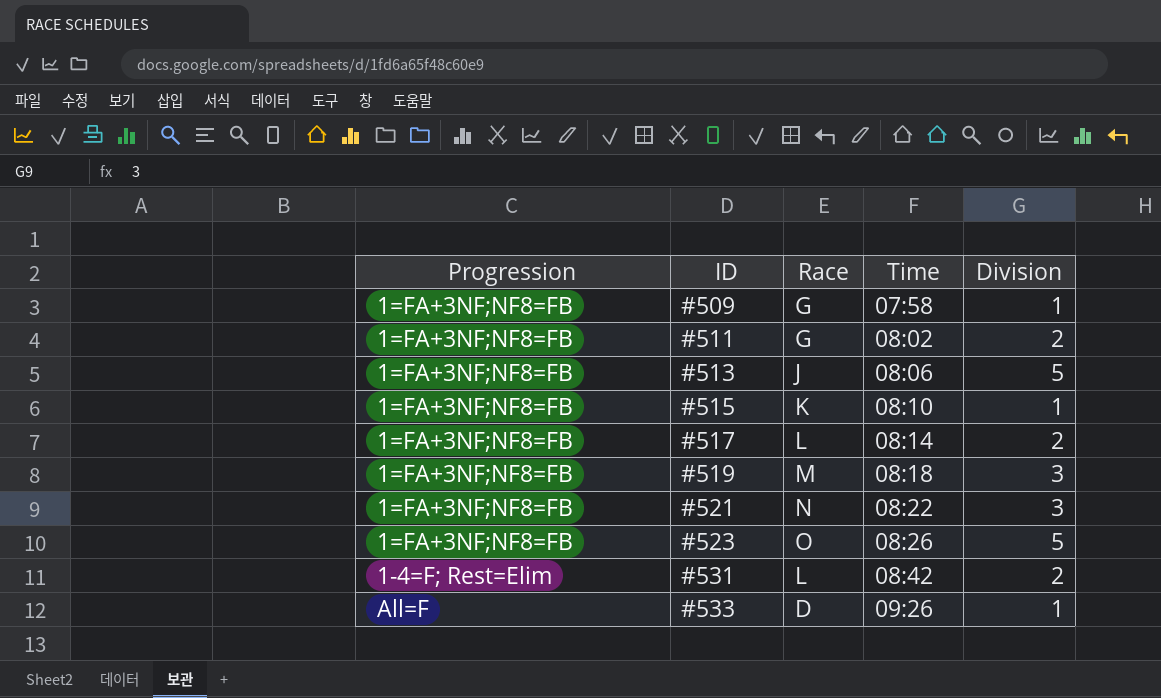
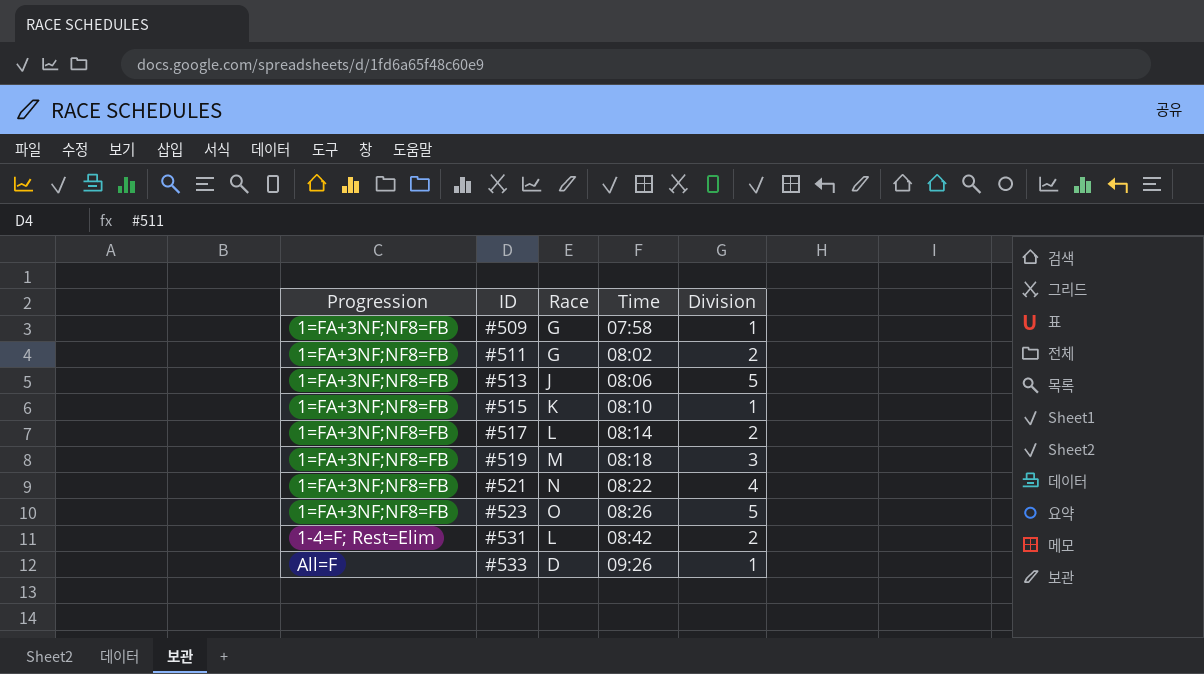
#521 | Division: 3 -> 4

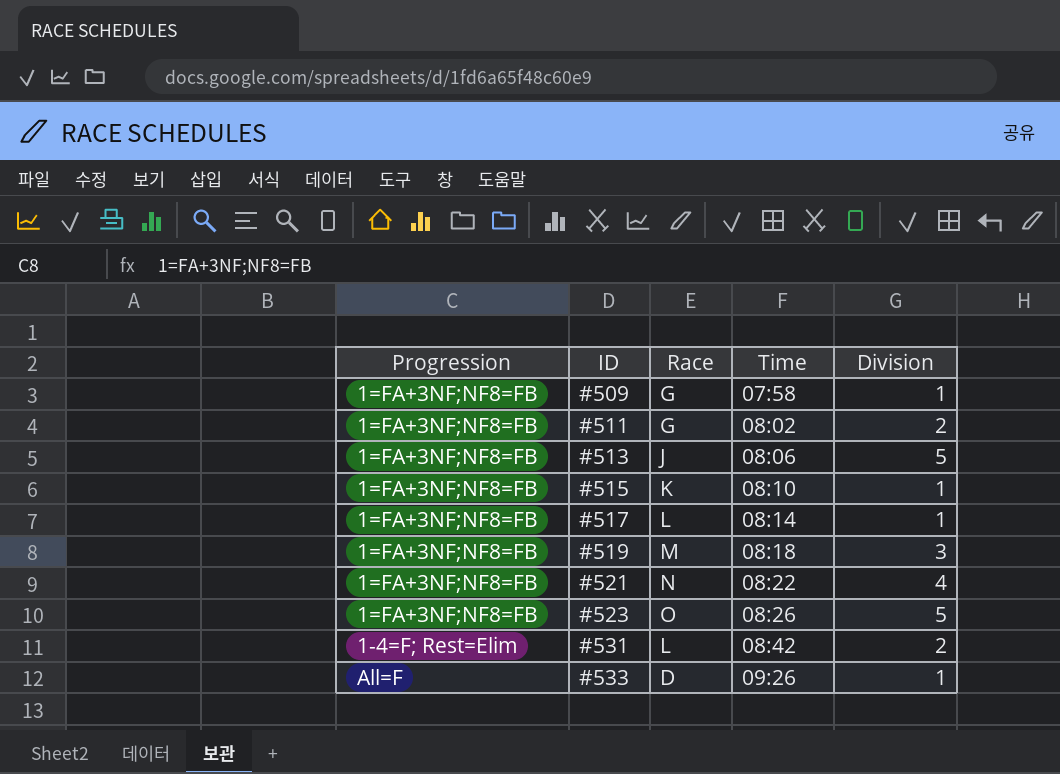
#517 | Division: 2 -> 1

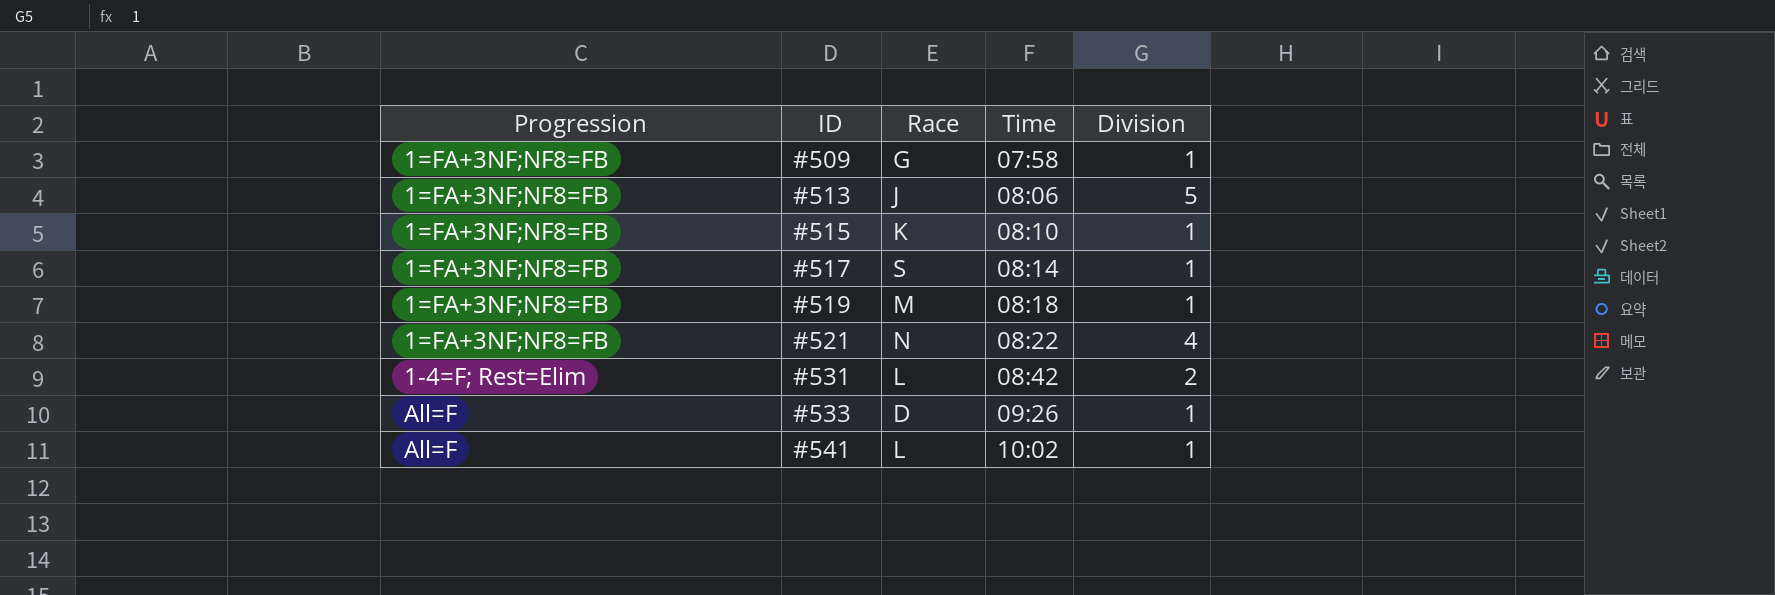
row #511: 1=FA+3NF;NF8=FB | G | 08:02 | 2 -> none
row #523: 1=FA+3NF;NF8=FB | O | 08:26 | 5 -> none
#517 | Race: L -> S
#519 | Division: 3 -> 1
row #541: none -> All=F | L | 10:02 | 1

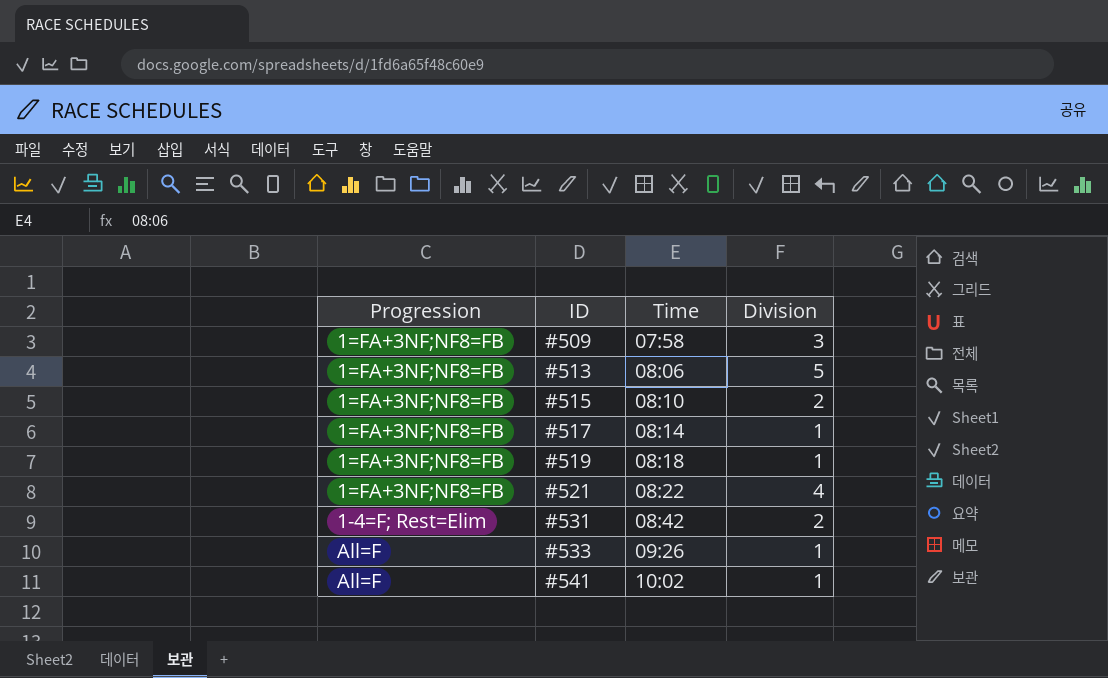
column Race | position: 3 -> none
#509 | Division: 1 -> 3
#515 | Division: 1 -> 2

